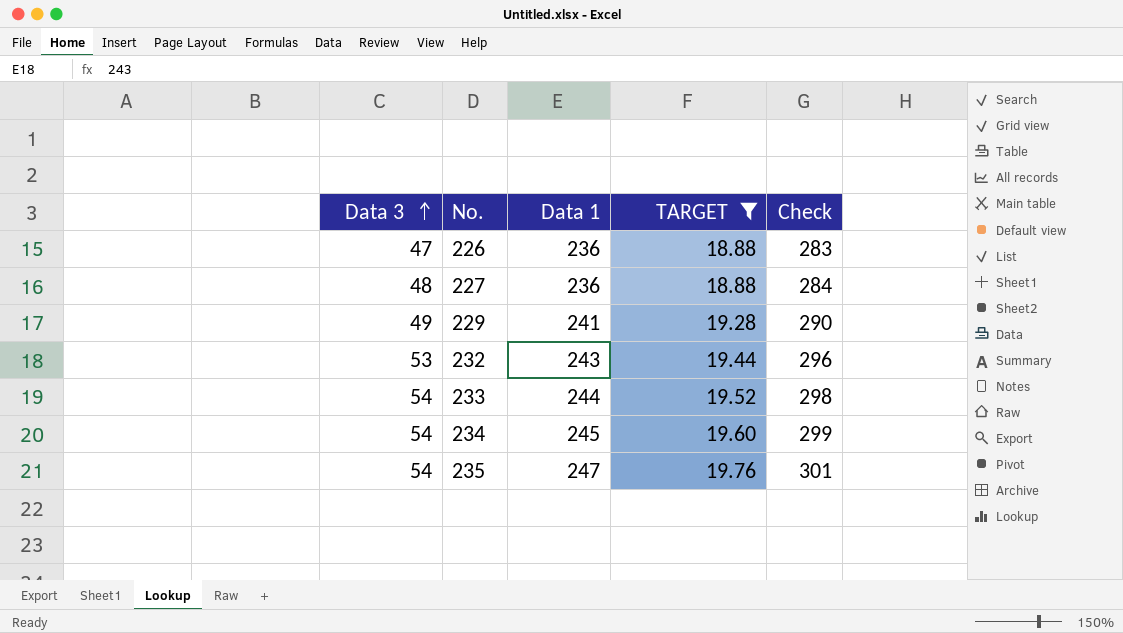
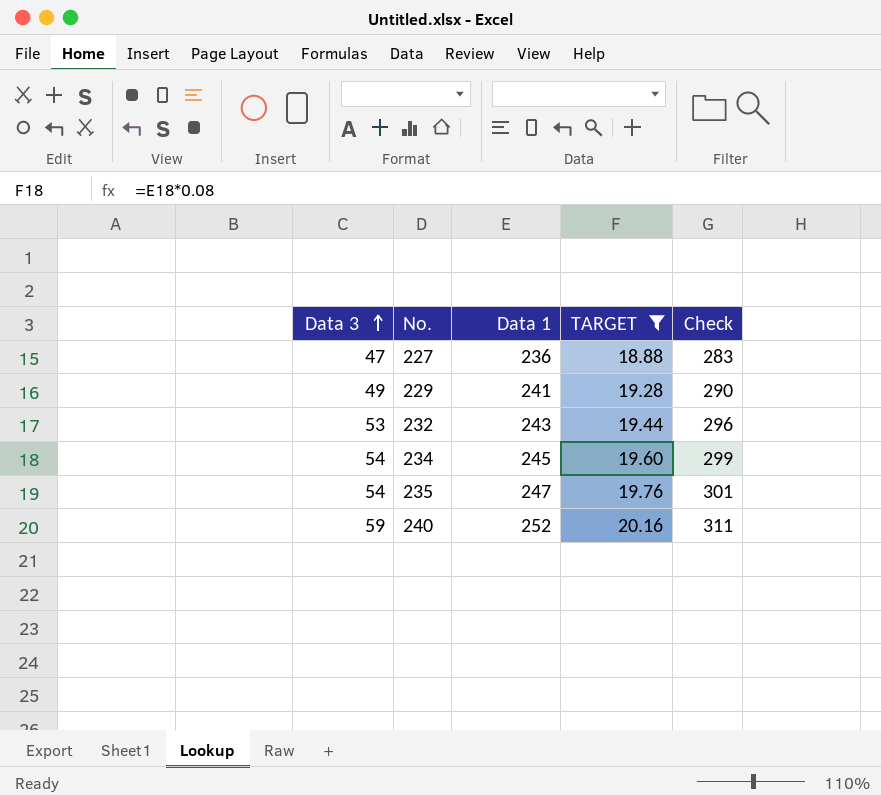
row 226: 47 | 236 | 18.88 | 283 -> none
row 233: 54 | 244 | 19.52 | 298 -> none
227 | Data 3: 48 -> 47
227 | Check: 284 -> 283
row 240: none -> 59 | 252 | 20.16 | 311

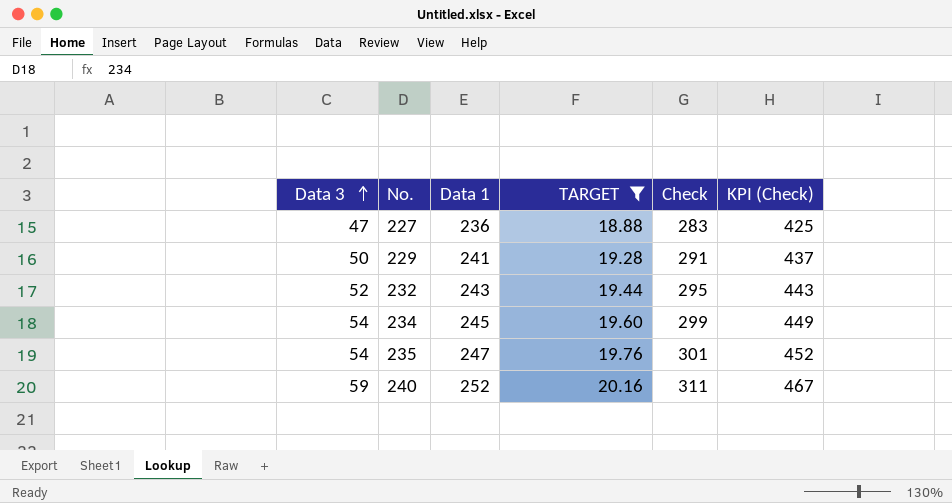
column KPI (Check) | formula: none -> [Check] * 1.5
229 | Data 3: 49 -> 50
229 | Check: 290 -> 291
232 | Data 3: 53 -> 52
232 | Check: 296 -> 295

